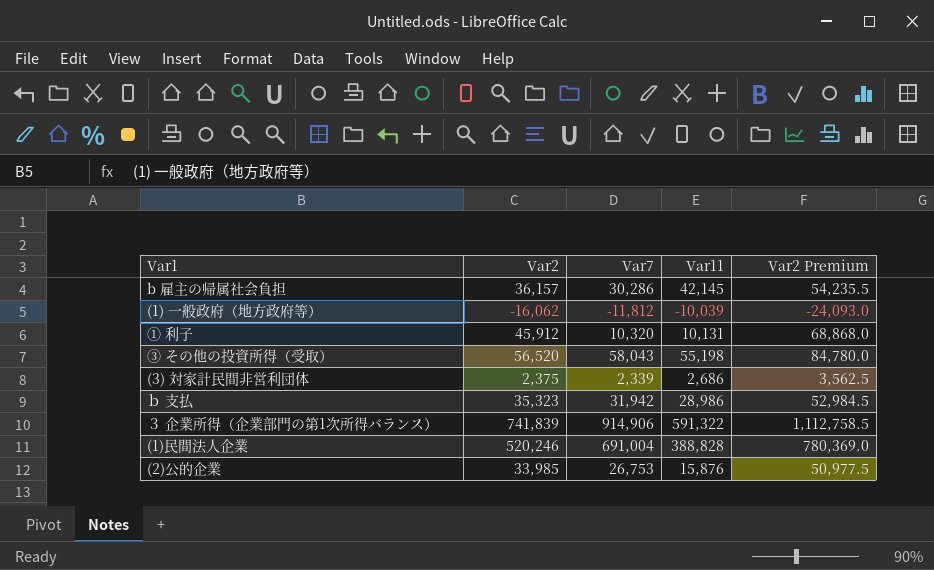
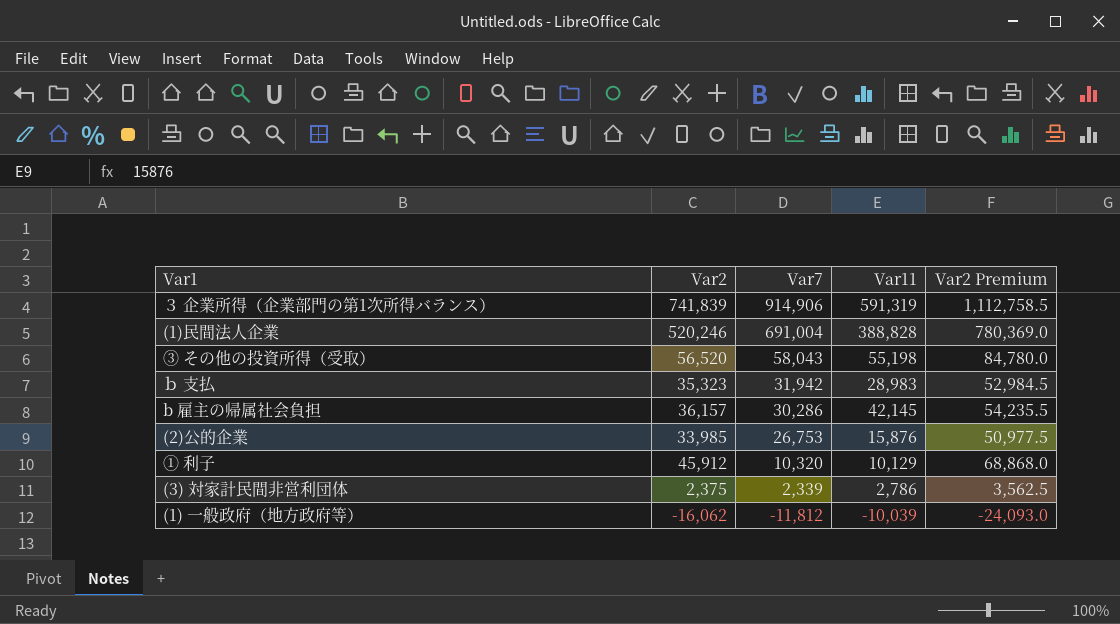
row order: none -> Var7 descending
３ 企業所得（企業部門の第1次所得バランス） | Var11: 591,322 -> 591,319
ｂ 支払 | Var11: 28,986 -> 28,983
① 利子 | Var11: 10,131 -> 10,129
(3) 対家計民間非営利団体 | Var11: 2,686 -> 2,786

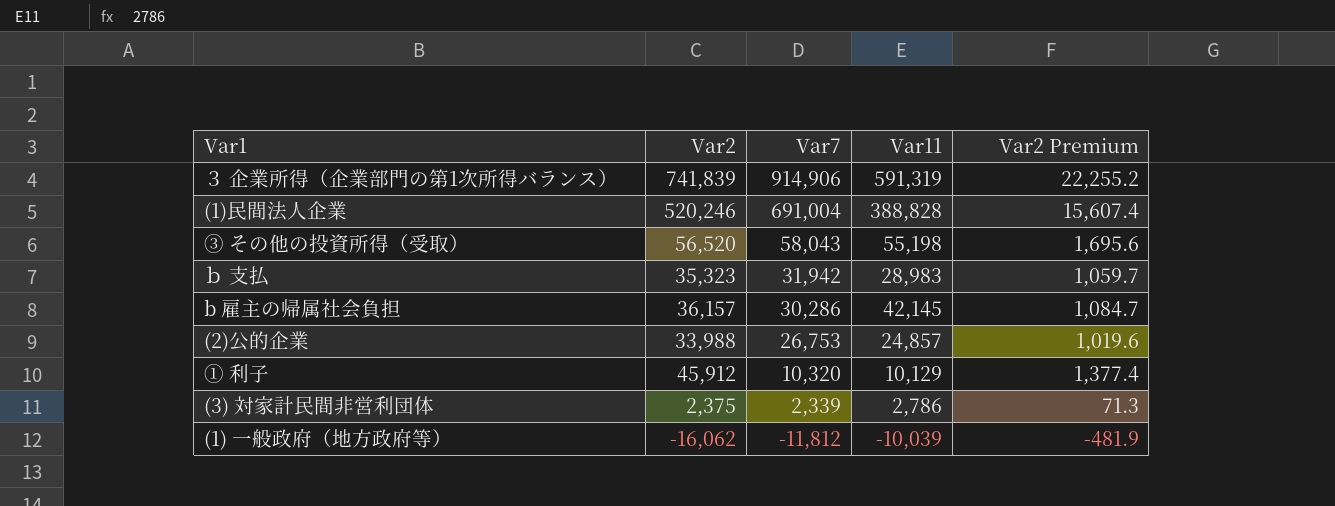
column Var2 Premium | formula: [Var2] * 1.5 -> [Var2] * 0.03
(2)公的企業 | Var2: 33,985 -> 33,988
(2)公的企業 | Var11: 15,876 -> 24,857

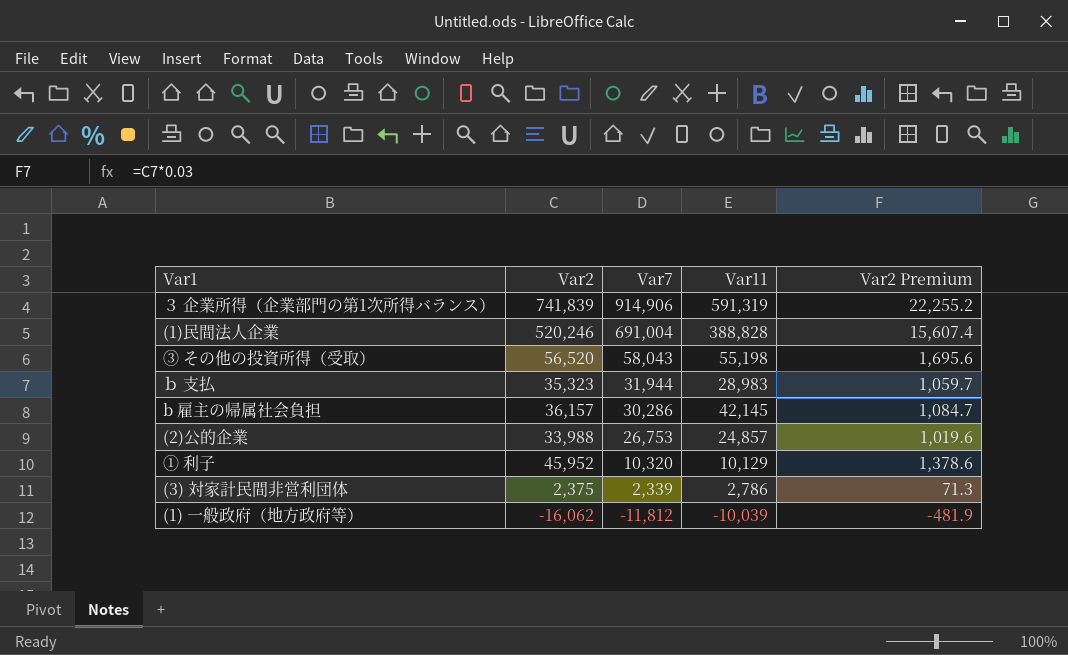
ｂ 支払 | Var7: 31,942 -> 31,944
① 利子 | Var2: 45,912 -> 45,952
① 利子 | Var2 Premium: 1,377.4 -> 1,378.6

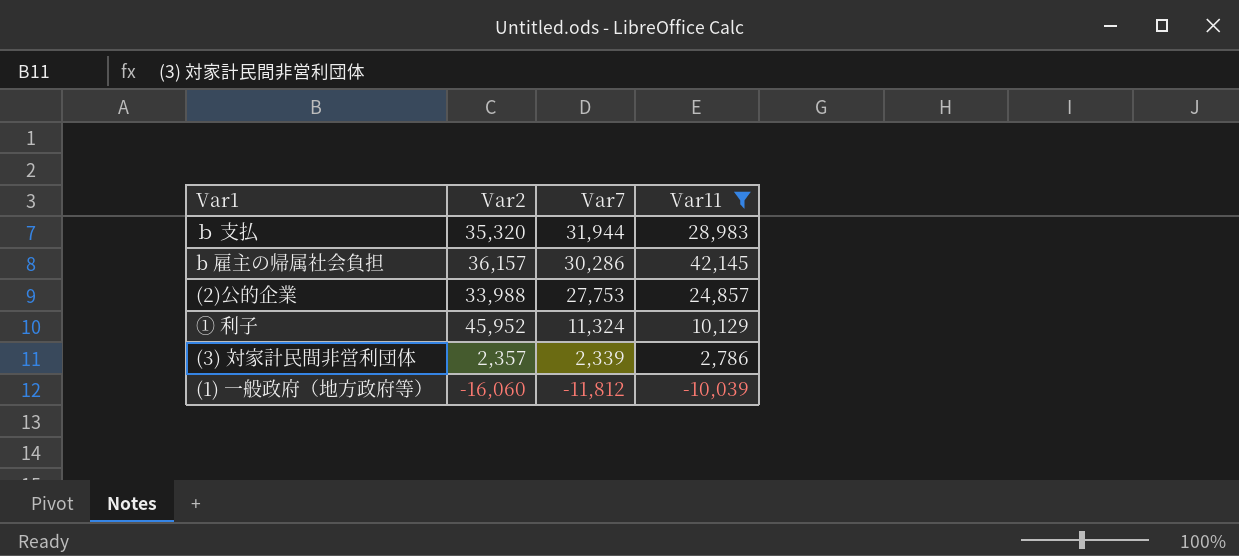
filter: none -> Var11 <= 42,145
column Var2 Premium | formula: [Var2] * 0.03 -> none
ｂ 支払 | Var2: 35,323 -> 35,320
(2)公的企業 | Var7: 26,753 -> 27,753
① 利子 | Var7: 10,320 -> 11,324
(3) 対家計民間非営利団体 | Var2: 2,375 -> 2,357
(1) 一般政府（地方政府等） | Var2: -16,062 -> -16,060

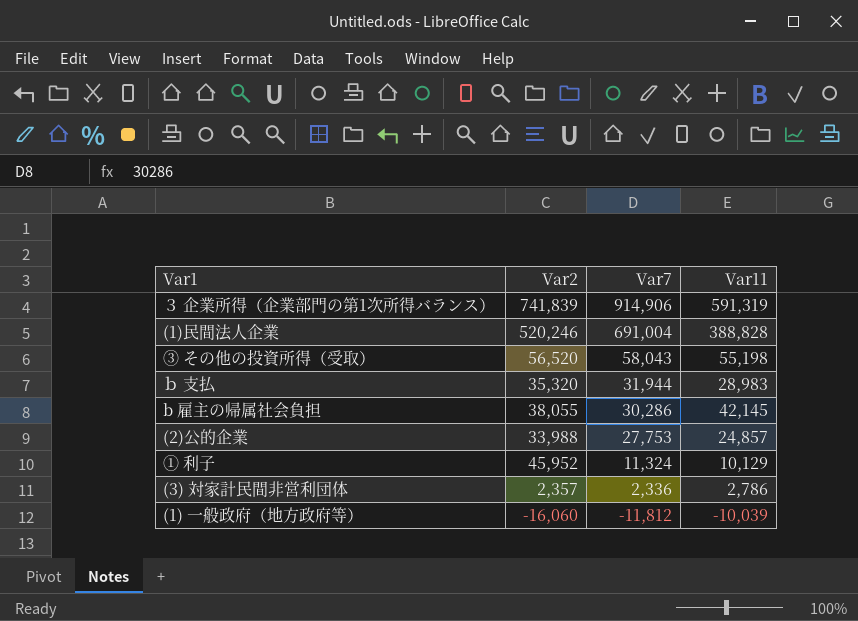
filter: Var11 <= 42,145 -> none
b 雇主の帰属社会負担 | Var2: 36,157 -> 38,055
(3) 対家計民間非営利団体 | Var7: 2,339 -> 2,336

